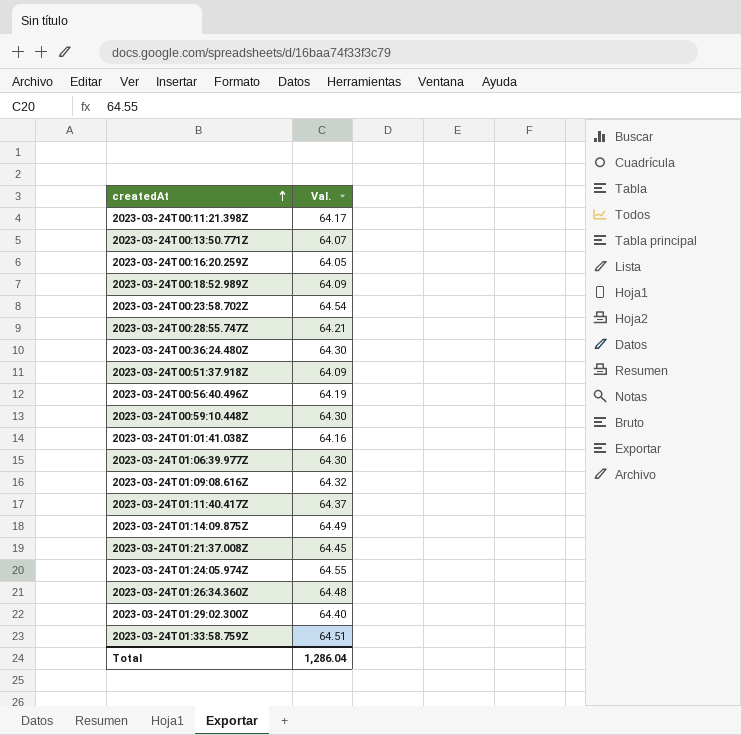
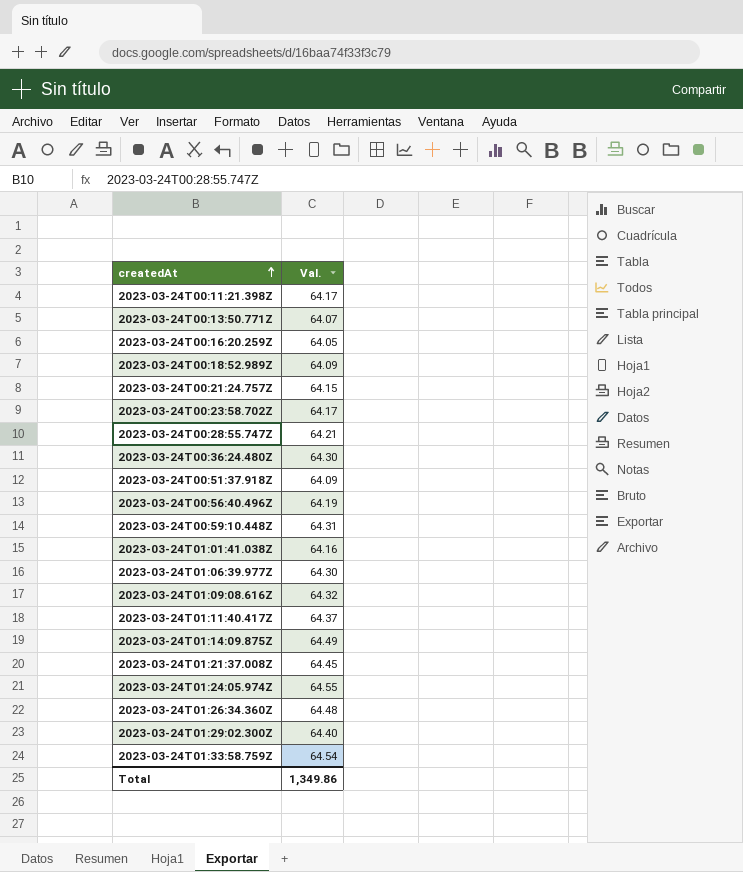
row 2023-03-24T00:21:24.757Z: none -> 64.15
2023-03-24T00:23:58.702Z | Val.: 64.54 -> 64.17
2023-03-24T00:59:10.448Z | Val.: 64.30 -> 64.31
2023-03-24T01:33:58.759Z | Val.: 64.51 -> 64.54
Total | Val.: 1,286.04 -> 1,349.86

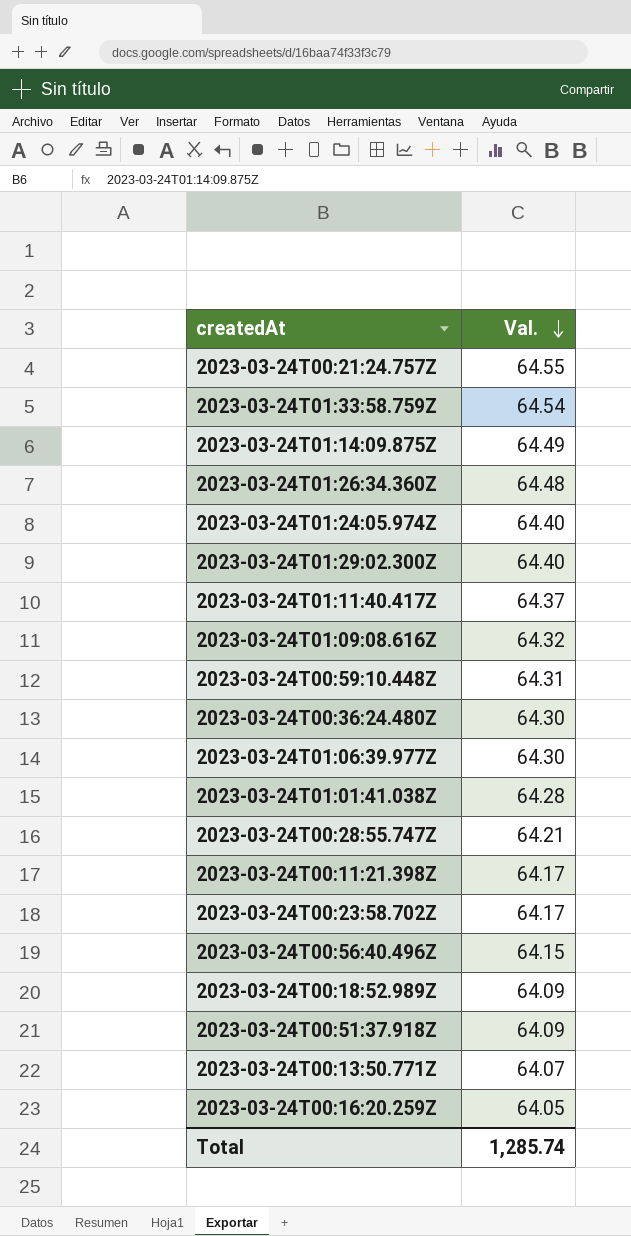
row order: createdAt ascending -> Val. descending
row 2023-03-24T01:21:37.008Z: 64.45 -> none
2023-03-24T00:21:24.757Z | Val.: 64.15 -> 64.55
2023-03-24T01:24:05.974Z | Val.: 64.55 -> 64.40
2023-03-24T01:01:41.038Z | Val.: 64.16 -> 64.28
2023-03-24T00:56:40.496Z | Val.: 64.19 -> 64.15
Total | Val.: 1,349.86 -> 1,285.74

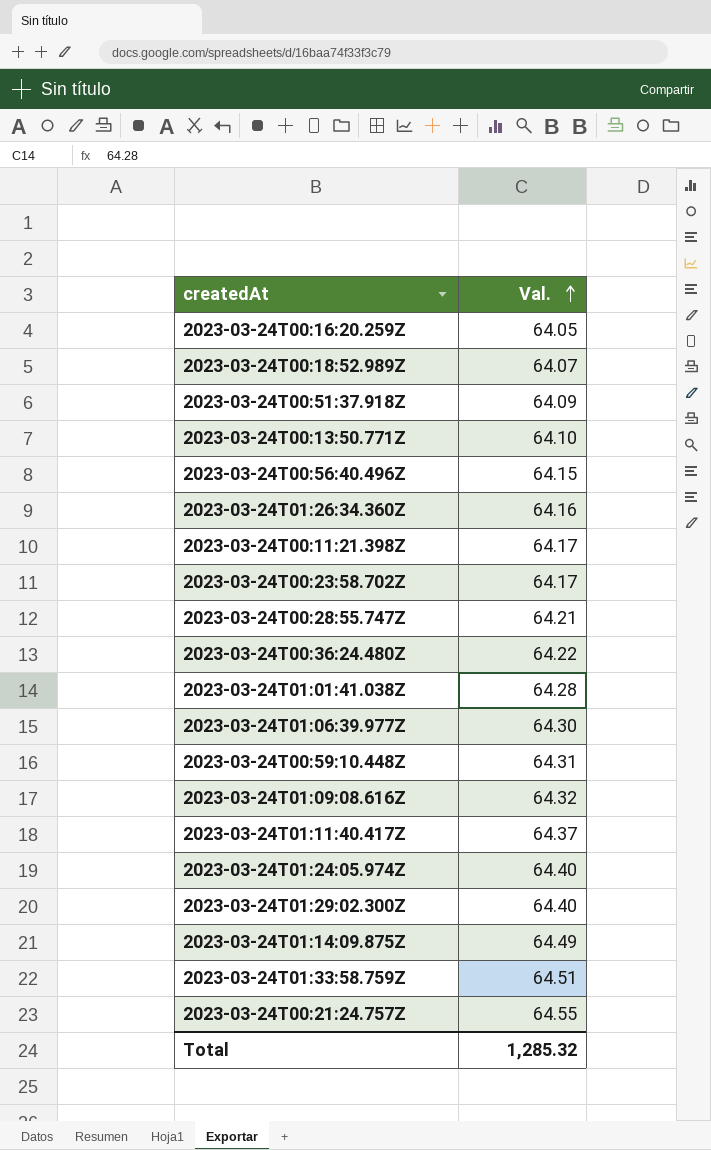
row order: Val. descending -> Val. ascending
2023-03-24T00:18:52.989Z | Val.: 64.09 -> 64.07
2023-03-24T00:13:50.771Z | Val.: 64.07 -> 64.10
2023-03-24T01:26:34.360Z | Val.: 64.48 -> 64.16
2023-03-24T00:36:24.480Z | Val.: 64.30 -> 64.22
2023-03-24T01:33:58.759Z | Val.: 64.54 -> 64.51
Total | Val.: 1,285.74 -> 1,285.32

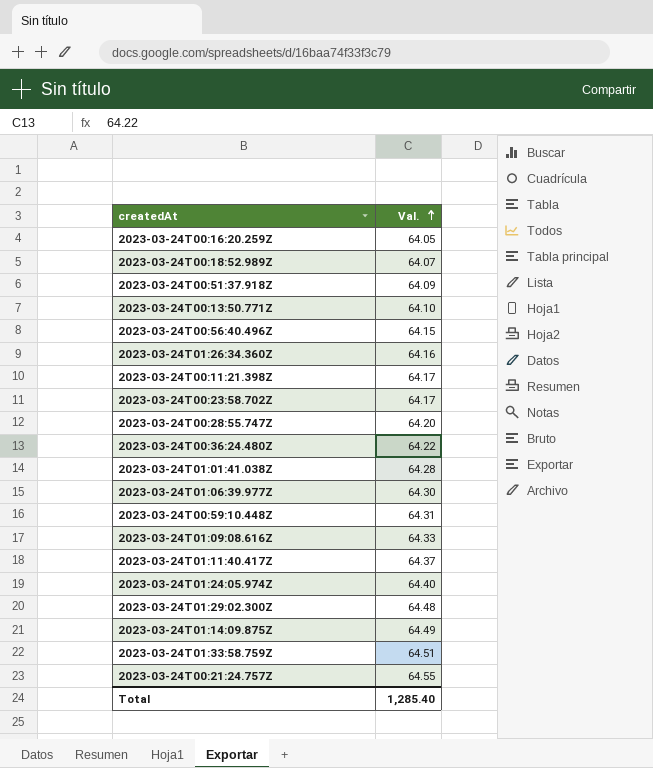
2023-03-24T00:28:55.747Z | Val.: 64.21 -> 64.20
2023-03-24T01:09:08.616Z | Val.: 64.32 -> 64.33
2023-03-24T01:29:02.300Z | Val.: 64.40 -> 64.48
Total | Val.: 1,285.32 -> 1,285.40

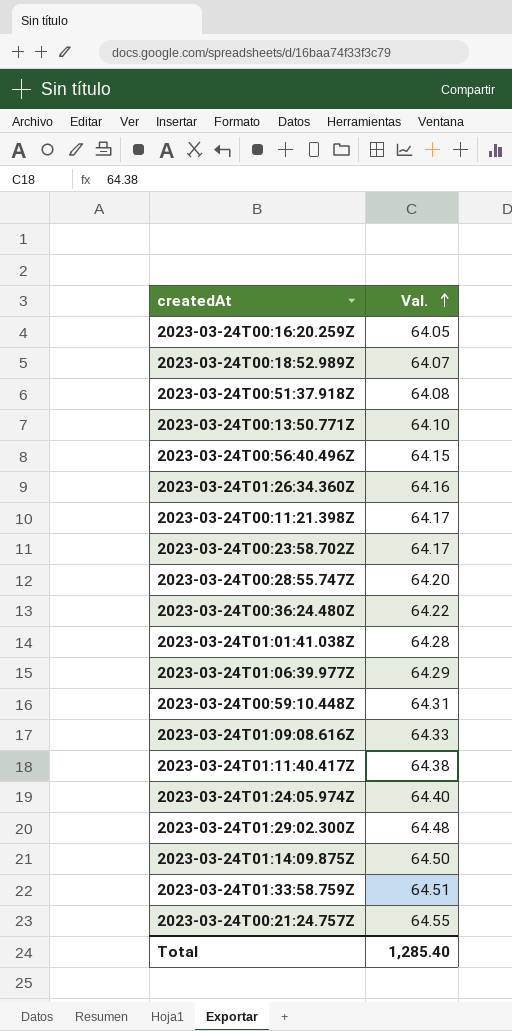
2023-03-24T00:51:37.918Z | Val.: 64.09 -> 64.08
2023-03-24T01:06:39.977Z | Val.: 64.30 -> 64.29
2023-03-24T01:11:40.417Z | Val.: 64.37 -> 64.38
2023-03-24T01:14:09.875Z | Val.: 64.49 -> 64.50

